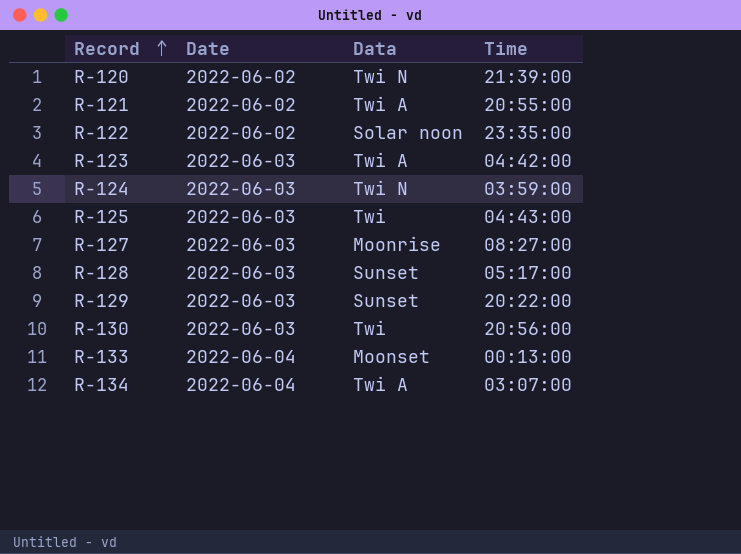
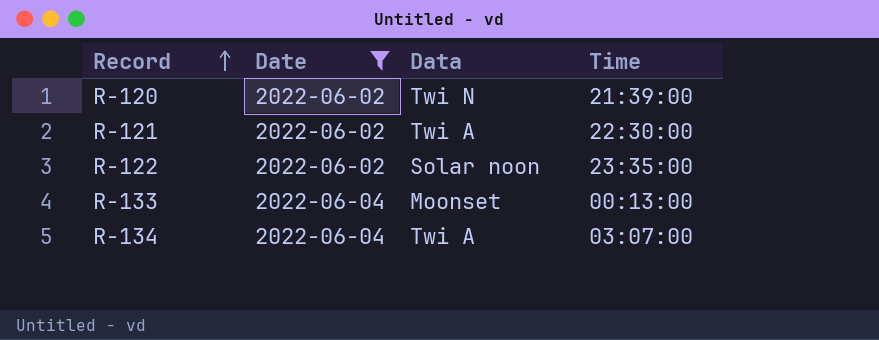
filter: none -> Date != 2022-06-03
R-121 | Time: 20:55:00 -> 22:30:00

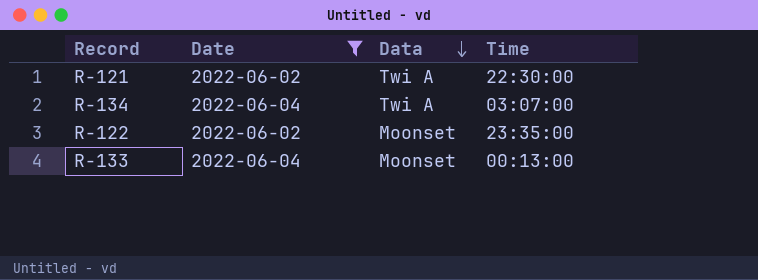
row order: Record ascending -> Data descending
row R-120: 2022-06-02 | Twi N | 21:39:00 -> none
R-122 | Data: Solar noon -> Moonset

